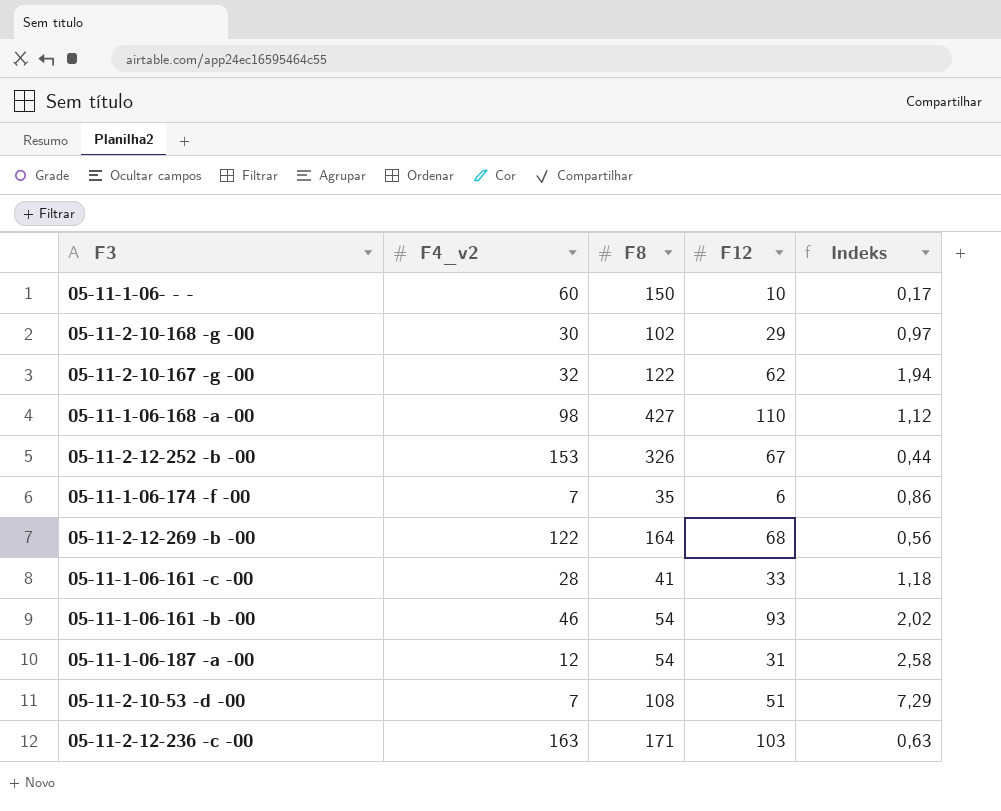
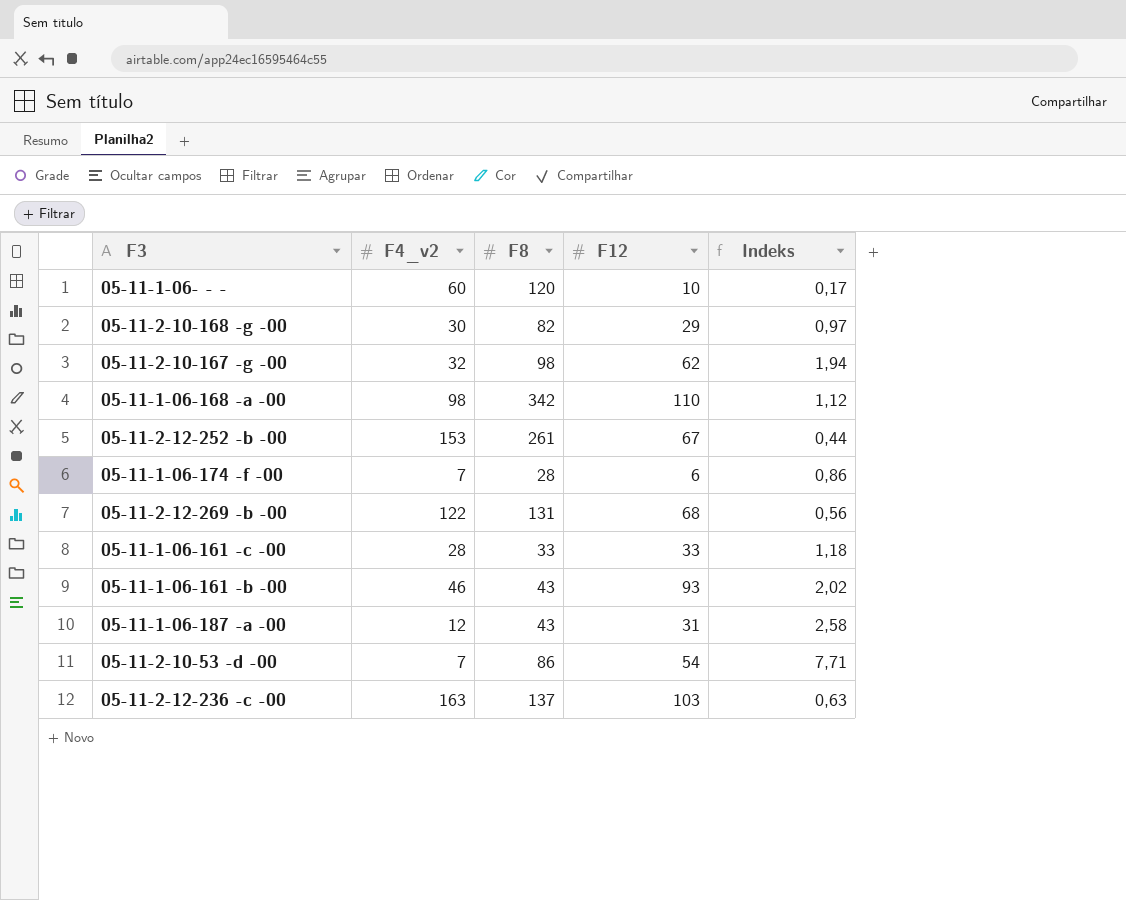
05-11-1-06- - - | F8: 150 -> 120
05-11-2-10-168 -g -00 | F8: 102 -> 82
05-11-2-10-167 -g -00 | F8: 122 -> 98
05-11-1-06-168 -a -00 | F8: 427 -> 342
05-11-2-12-252 -b -00 | F8: 326 -> 261
05-11-1-06-174 -f -00 | F8: 35 -> 28
05-11-2-12-269 -b -00 | F8: 164 -> 131
05-11-1-06-161 -c -00 | F8: 41 -> 33
05-11-1-06-161 -b -00 | F8: 54 -> 43
05-11-1-06-187 -a -00 | F8: 54 -> 43
05-11-2-10-53 -d -00 | F8: 108 -> 86
05-11-2-10-53 -d -00 | F12: 51 -> 54
05-11-2-10-53 -d -00 | Indeks: 7,29 -> 7,71
05-11-2-12-236 -c -00 | F8: 171 -> 137

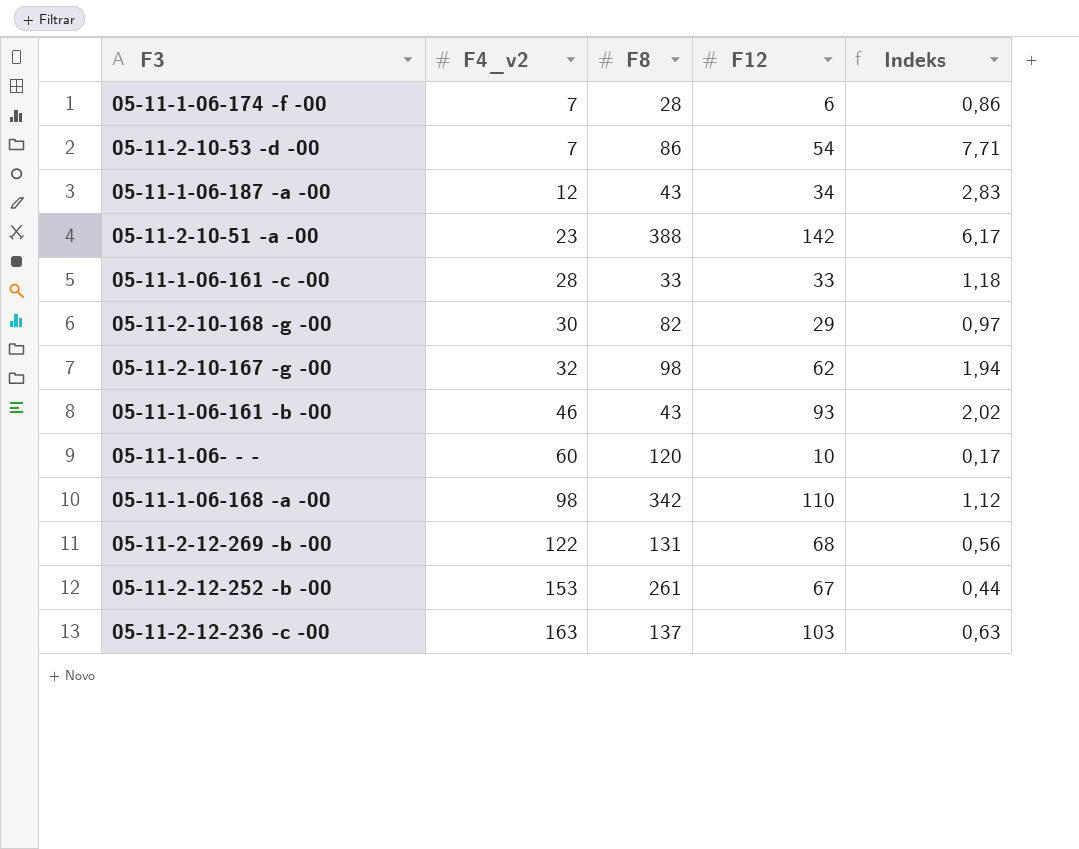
row order: none -> F4_v2 ascending
05-11-1-06-187 -a -00 | F12: 31 -> 34
05-11-1-06-187 -a -00 | Indeks: 2,58 -> 2,83
row 05-11-2-10-51 -a -00: none -> 23 | 388 | 142 | 6,17

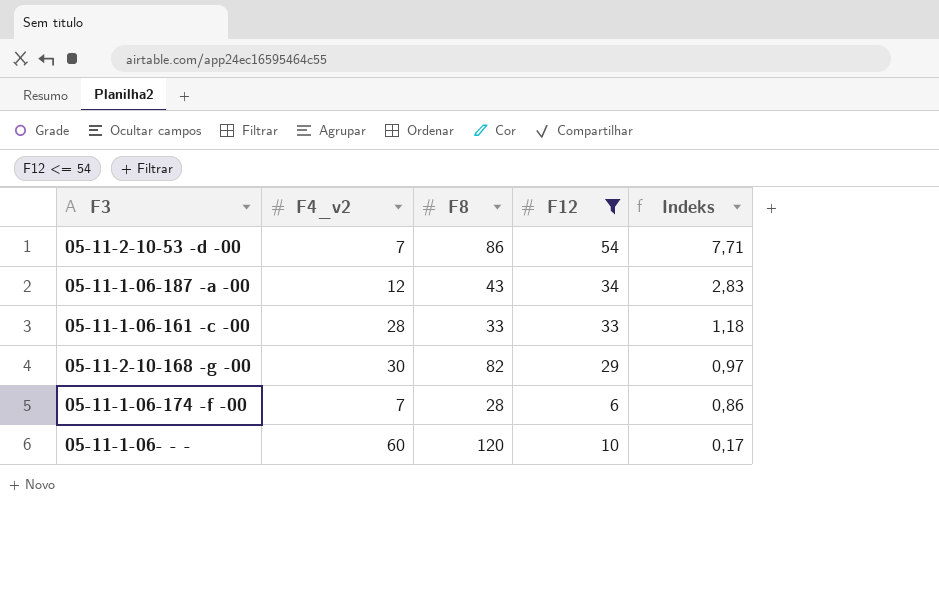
filter: none -> F12 <= 54
row order: F4_v2 ascending -> Indeks descending

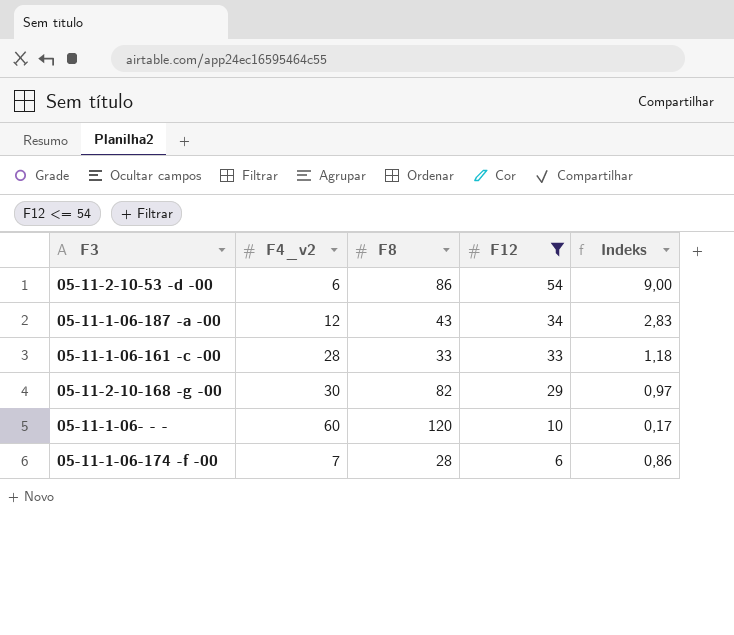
row order: Indeks descending -> F12 descending
05-11-2-10-53 -d -00 | F4_v2: 7 -> 6
05-11-2-10-53 -d -00 | Indeks: 7,71 -> 9,00

